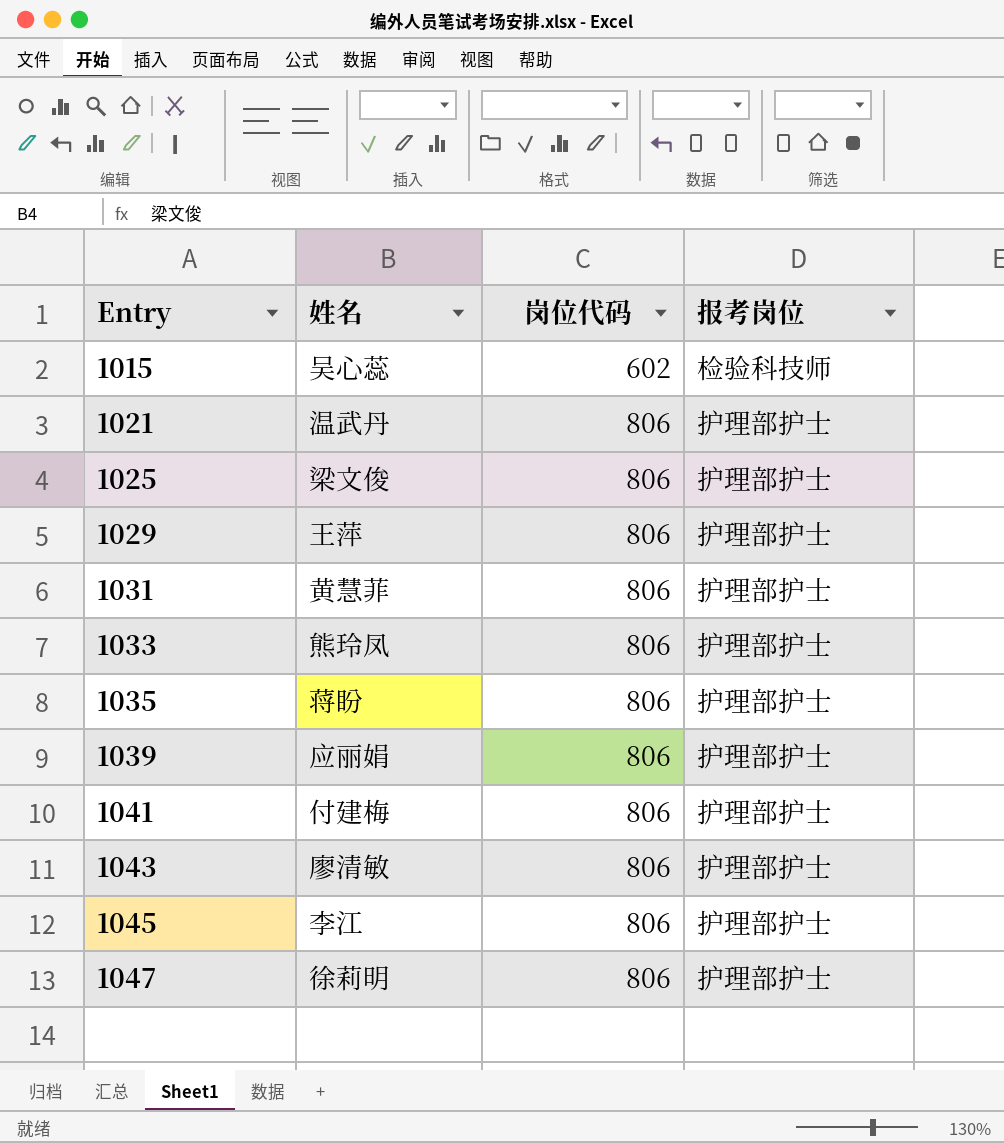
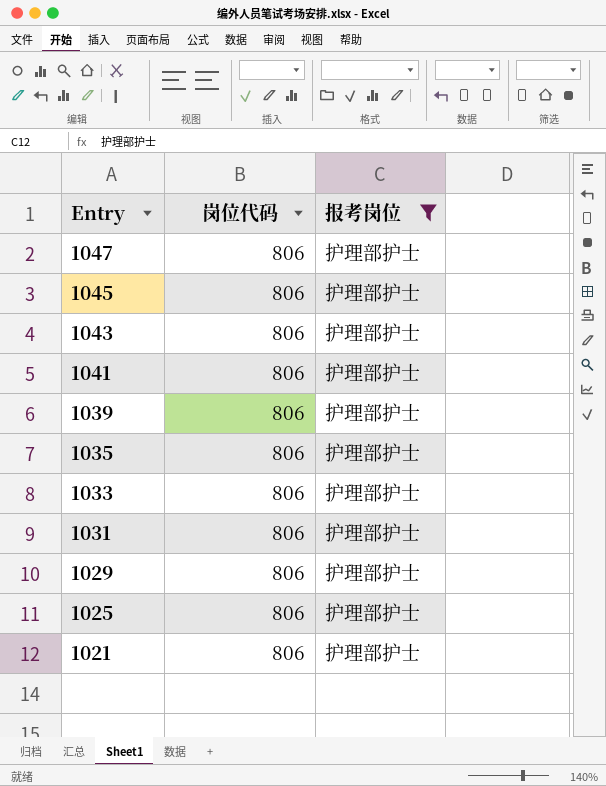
filter: none -> 报考岗位 = 护理部护士
row order: Entry ascending -> Entry descending
column 姓名 | position: 2 -> none

